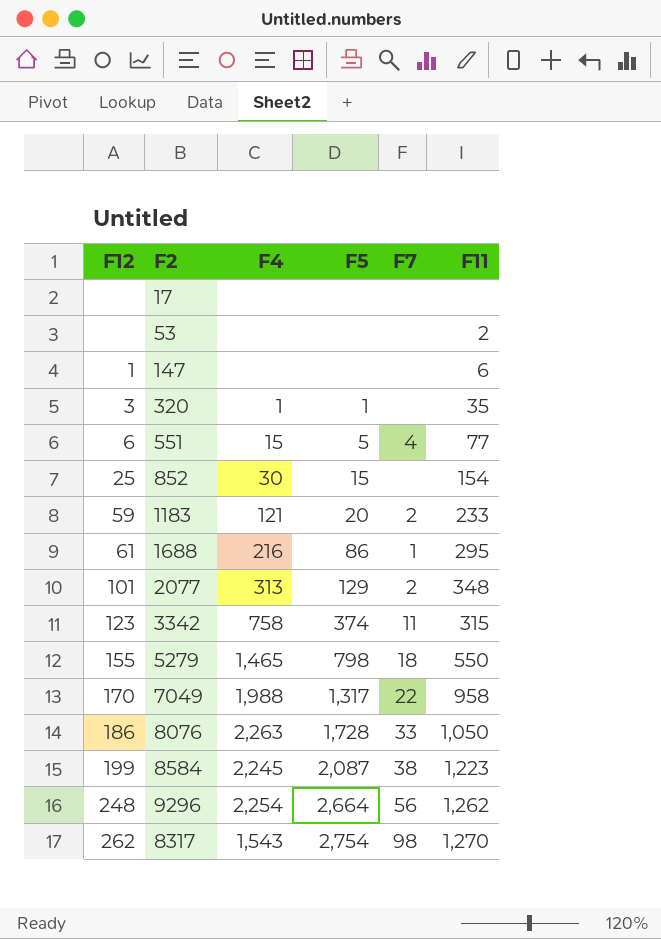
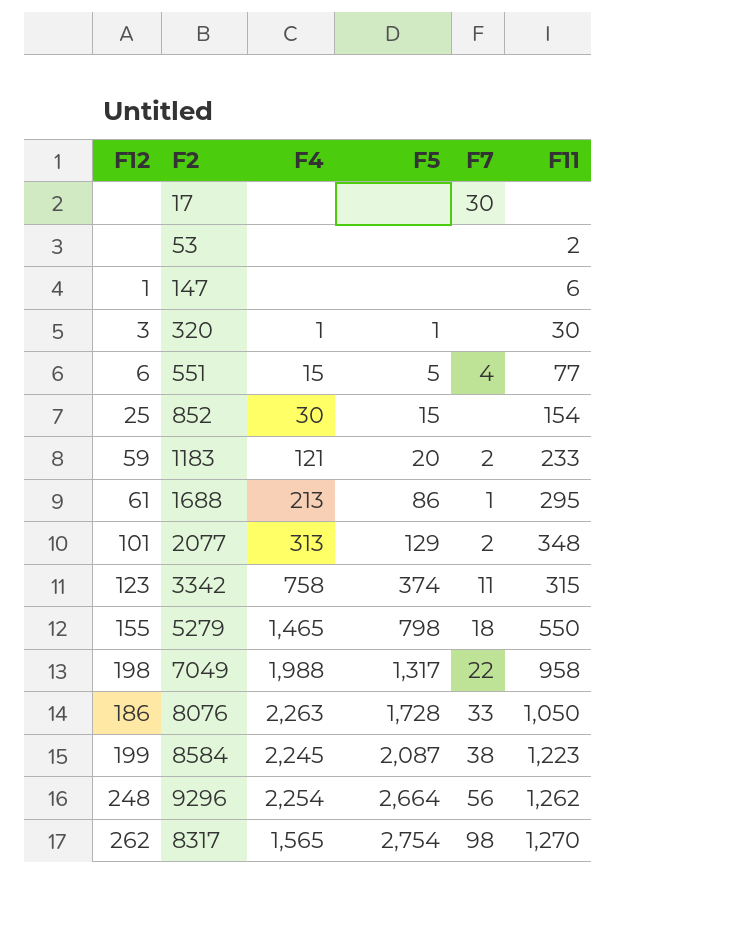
17 | F7: none -> 30
320 | F11: 35 -> 30
1688 | F4: 216 -> 213
7049 | F12: 170 -> 198
8317 | F4: 1,543 -> 1,565

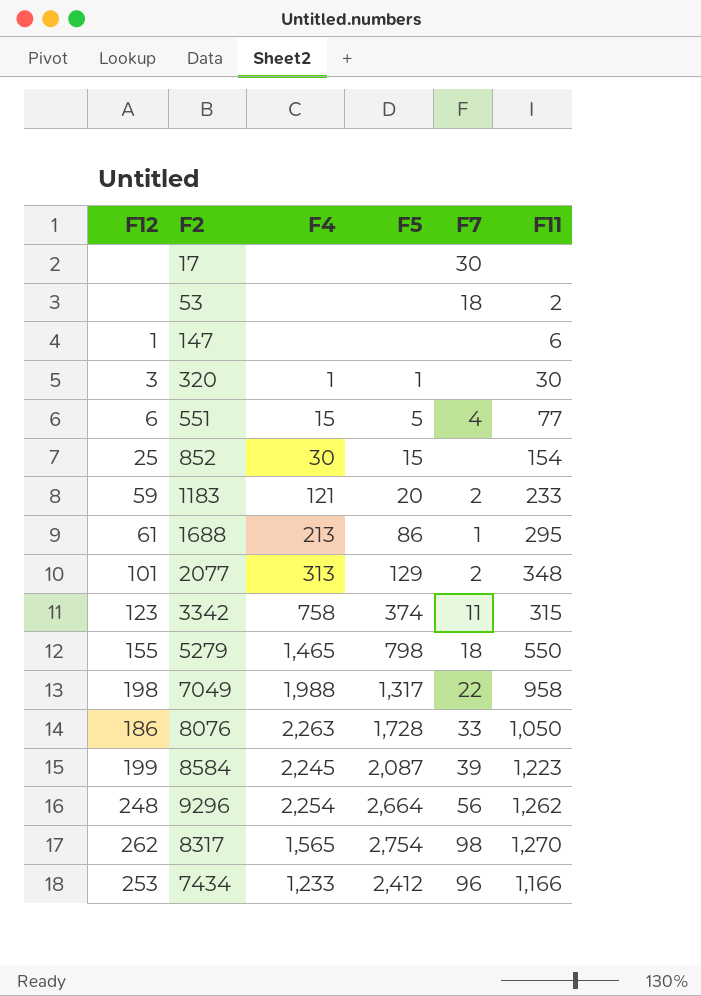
53 | F7: none -> 18
8584 | F7: 38 -> 39
row 7434: none -> 253 | 1,233 | 2,412 | 96 | 1,166

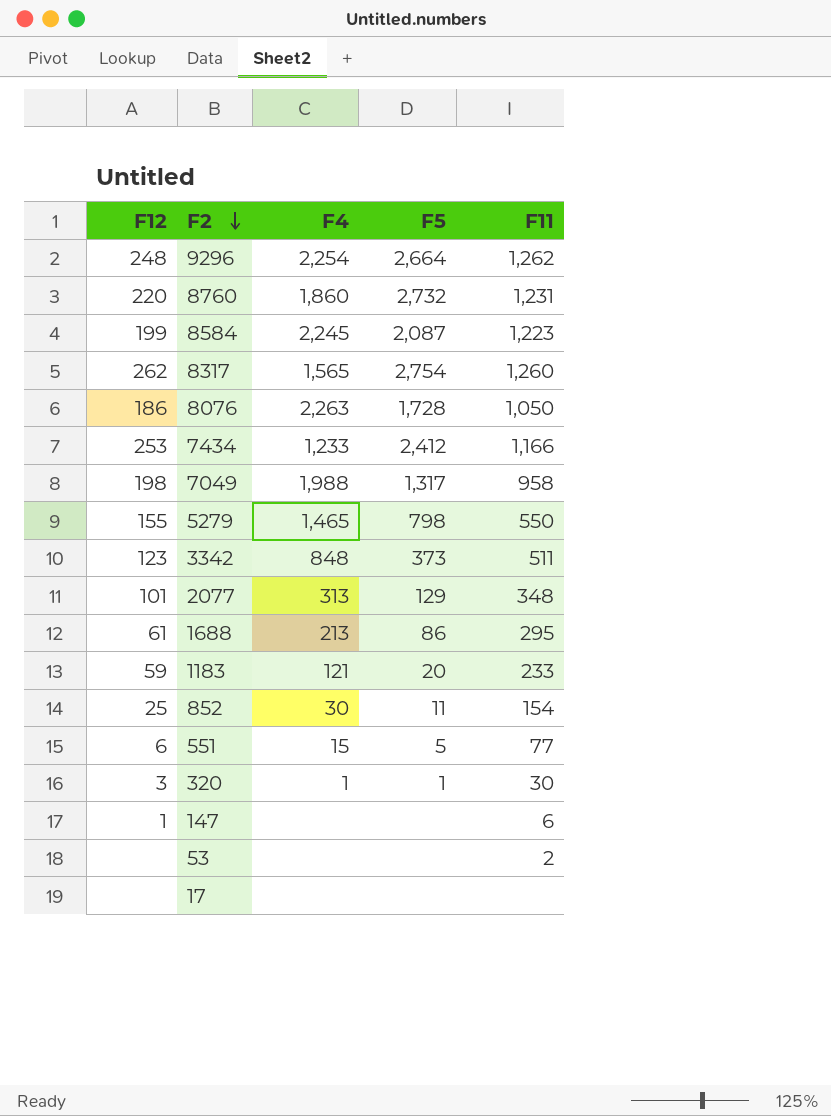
row order: none -> F2 descending
column F7 | position: 5 -> none
row 8760: none -> 220 | 1,860 | 2,732 | 1,231
8317 | F11: 1,270 -> 1,260
3342 | F4: 758 -> 848
3342 | F5: 374 -> 373
3342 | F11: 315 -> 511
852 | F5: 15 -> 11

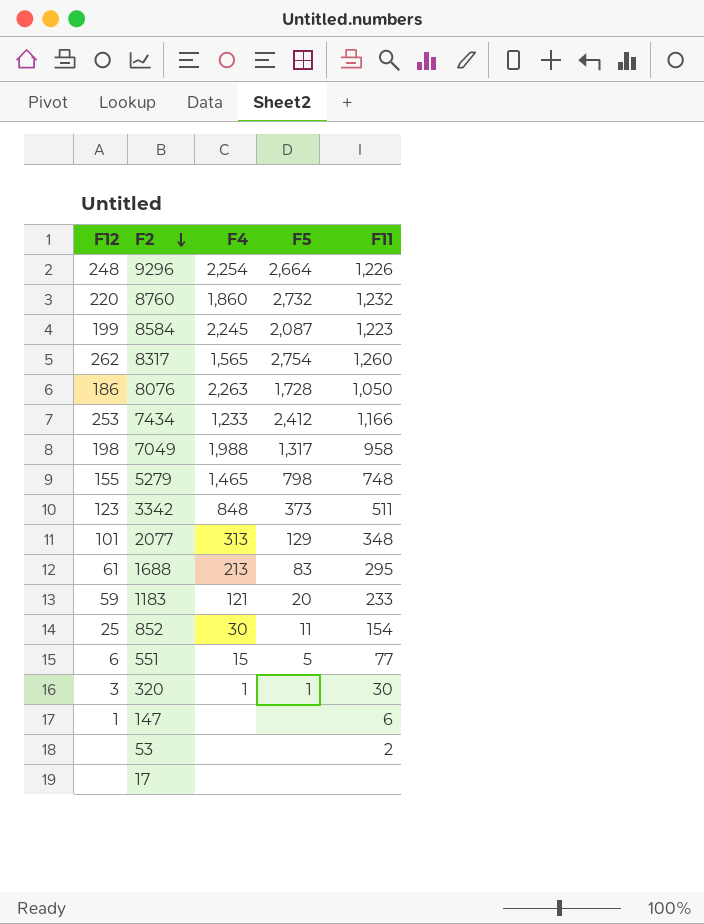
9296 | F11: 1,262 -> 1,226
8760 | F11: 1,231 -> 1,232
5279 | F11: 550 -> 748
1688 | F5: 86 -> 83

